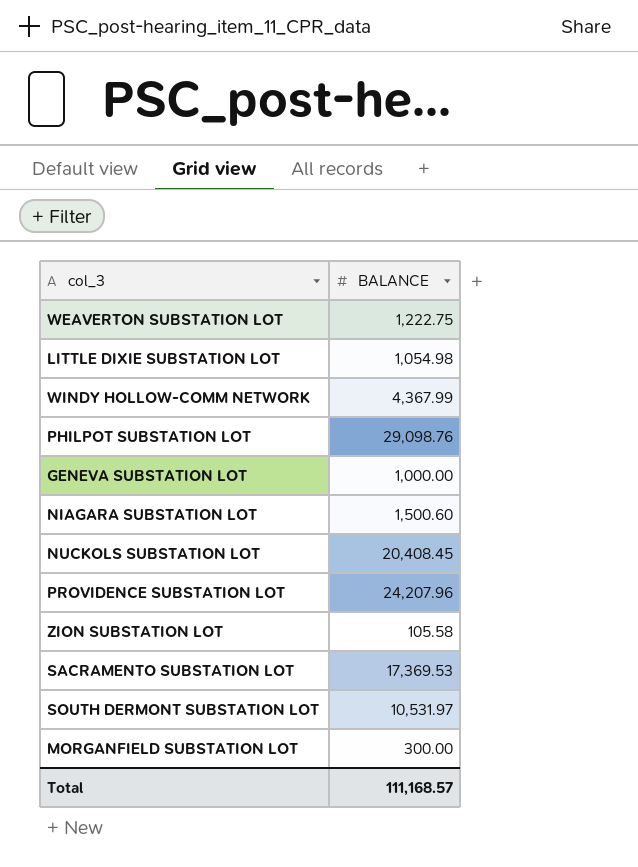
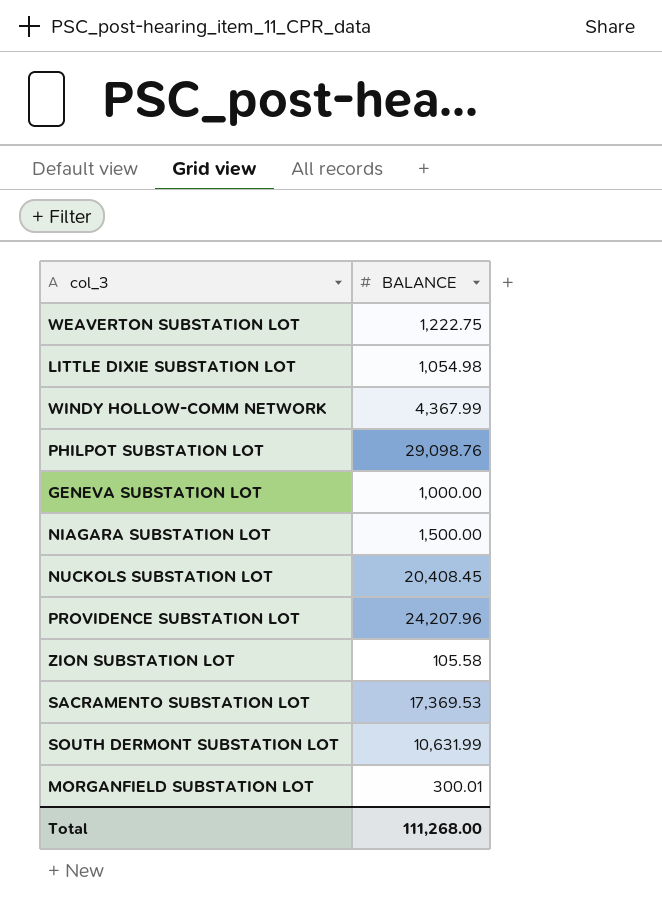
NIAGARA SUBSTATION LOT | BALANCE: 1,500.60 -> 1,500.00
SOUTH DERMONT SUBSTATION LOT | BALANCE: 10,531.97 -> 10,631.99
MORGANFIELD SUBSTATION LOT | BALANCE: 300.00 -> 300.01
Total | BALANCE: 111,168.57 -> 111,268.00

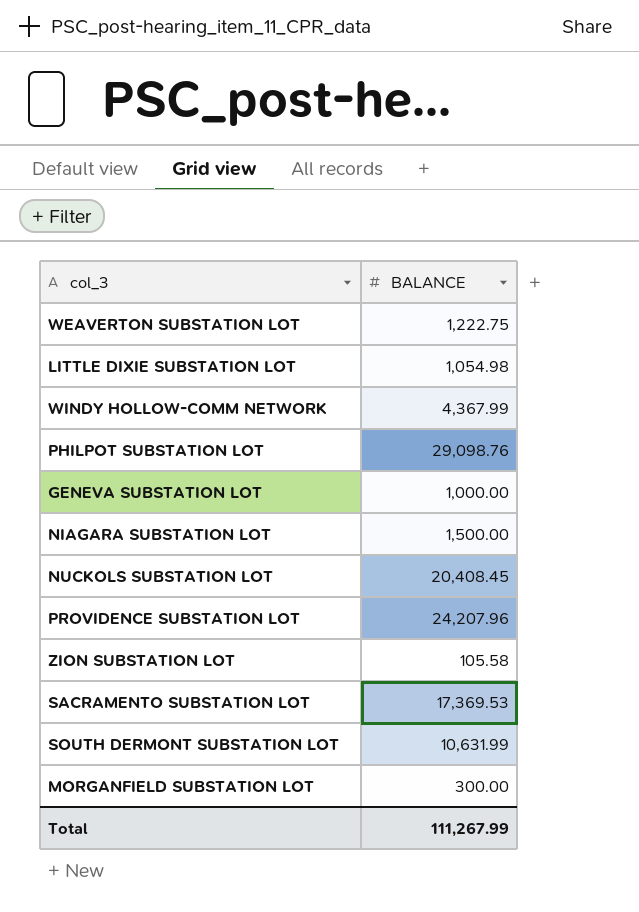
MORGANFIELD SUBSTATION LOT | BALANCE: 300.01 -> 300.00
Total | BALANCE: 111,268.00 -> 111,267.99

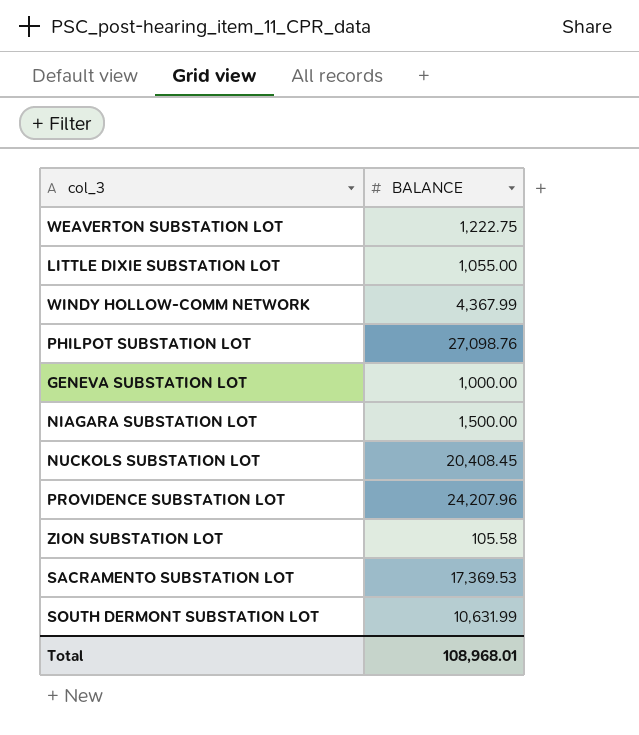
row MORGANFIELD SUBSTATION LOT: 300.00 -> none
LITTLE DIXIE SUBSTATION LOT | BALANCE: 1,054.98 -> 1,055.00
PHILPOT SUBSTATION LOT | BALANCE: 29,098.76 -> 27,098.76
Total | BALANCE: 111,267.99 -> 108,968.01

